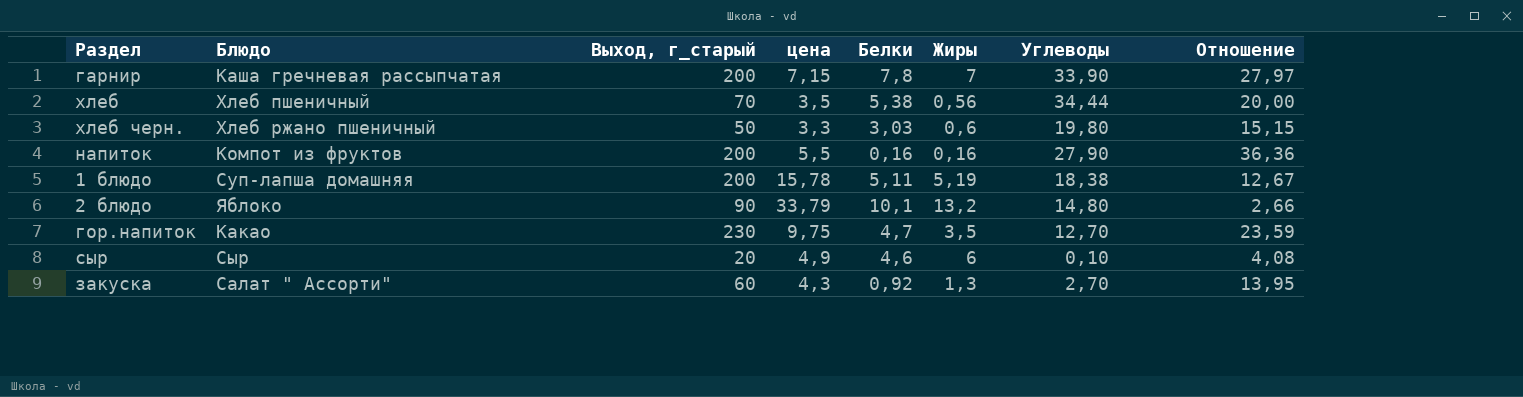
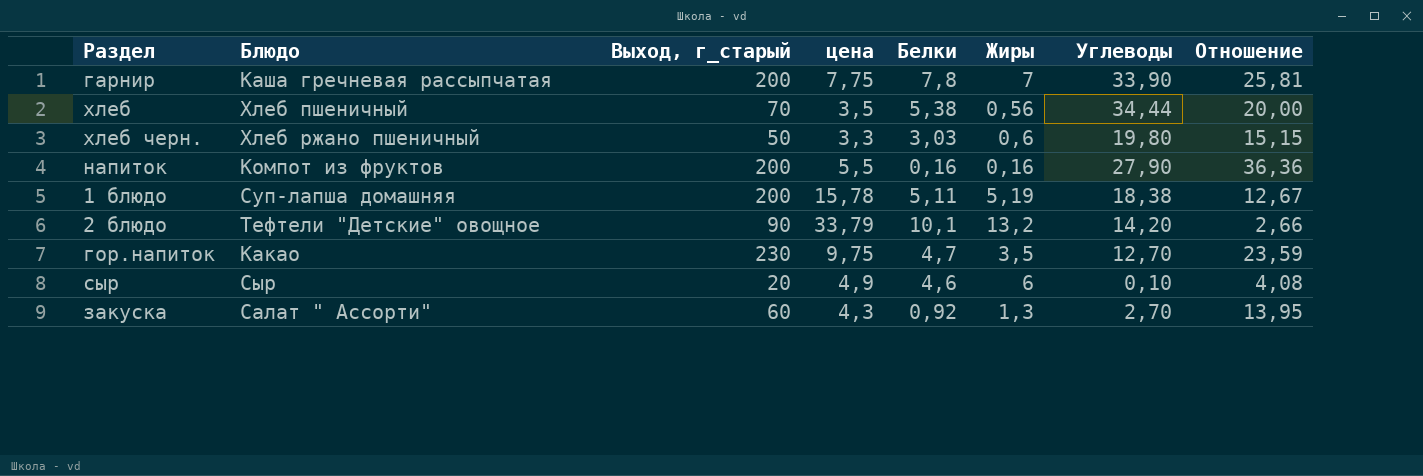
гарнир | цена: 7,15 -> 7,75
гарнир | Отношение: 27,97 -> 25,81
2 блюдо | Блюдо: Яблоко -> Тефтели "Детские" овощное
2 блюдо | Углеводы: 14,80 -> 14,20

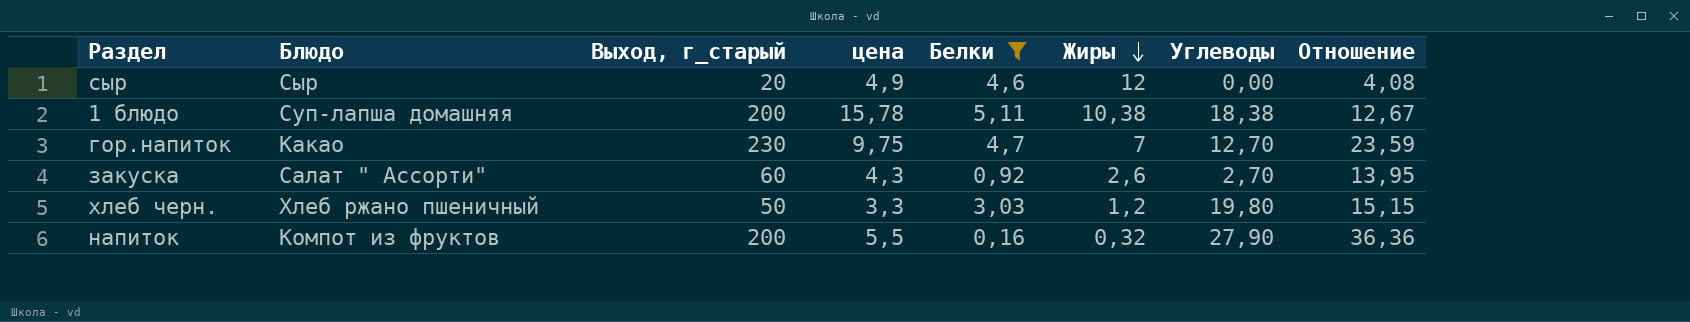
filter: none -> Белки <= 5,11
row order: none -> Жиры descending
сыр | Жиры: 6 -> 12
сыр | Углеводы: 0,10 -> 0,00
1 блюдо | Жиры: 5,19 -> 10,38
гор.напиток | Жиры: 3,5 -> 7
закуска | Жиры: 1,3 -> 2,6
хлеб черн. | Жиры: 0,6 -> 1,2
напиток | Жиры: 0,16 -> 0,32

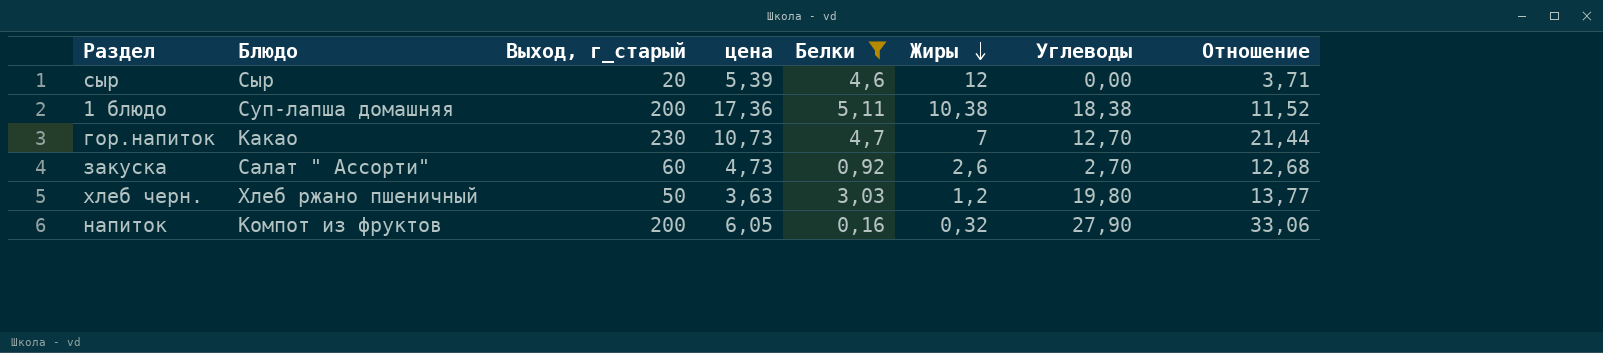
сыр | цена: 4,9 -> 5,39
сыр | Отношение: 4,08 -> 3,71
1 блюдо | цена: 15,78 -> 17,36
1 блюдо | Отношение: 12,67 -> 11,52
гор.напиток | цена: 9,75 -> 10,73
гор.напиток | Отношение: 23,59 -> 21,44
закуска | цена: 4,3 -> 4,73
закуска | Отношение: 13,95 -> 12,68
хлеб черн. | цена: 3,3 -> 3,63
хлеб черн. | Отношение: 15,15 -> 13,77
напиток | цена: 5,5 -> 6,05
напиток | Отношение: 36,36 -> 33,06

